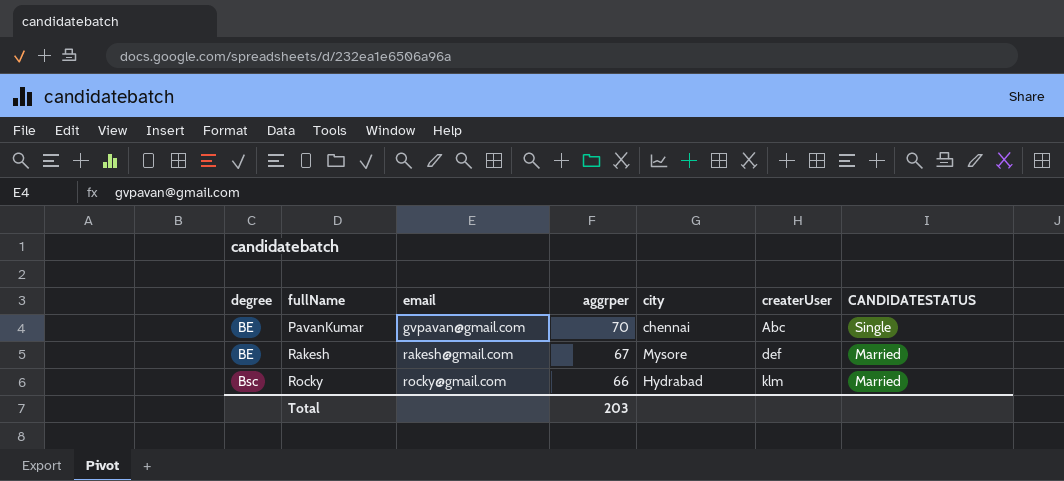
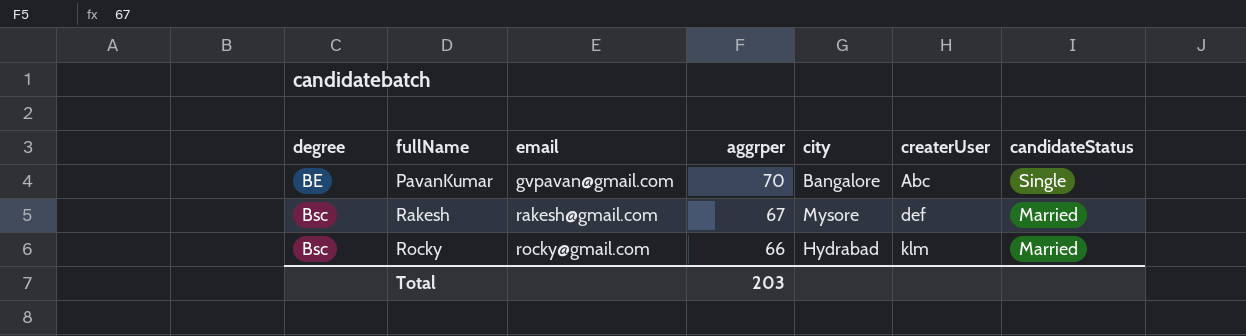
column name: CANDIDATESTATUS -> candidateStatus
PavanKumar | city: chennai -> Bangalore
Rakesh | degree: BE -> Bsc

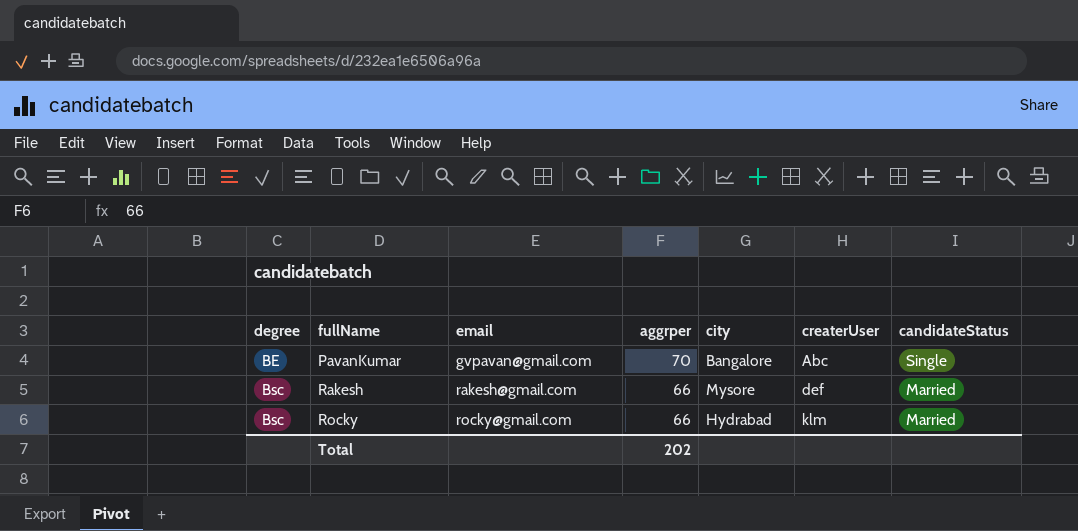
Rakesh | aggrper: 67 -> 66
Total | aggrper: 203 -> 202

